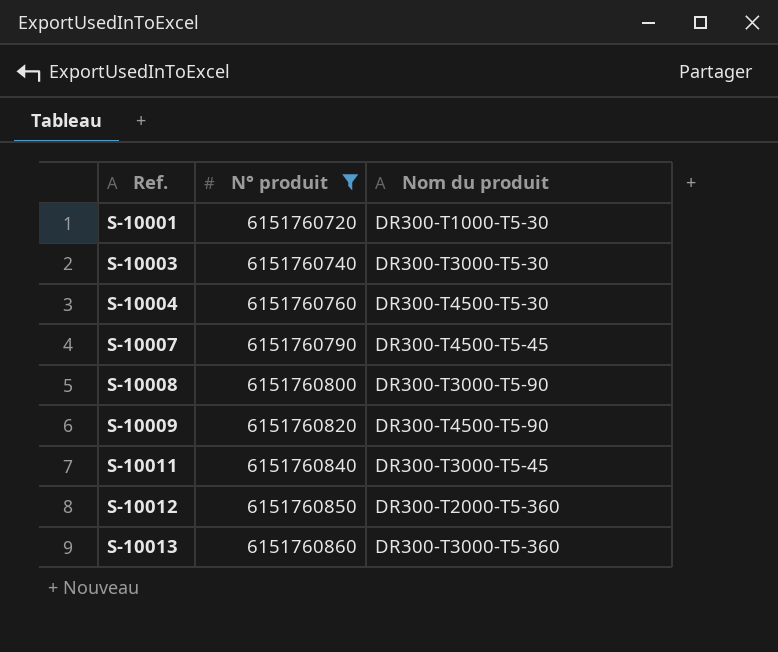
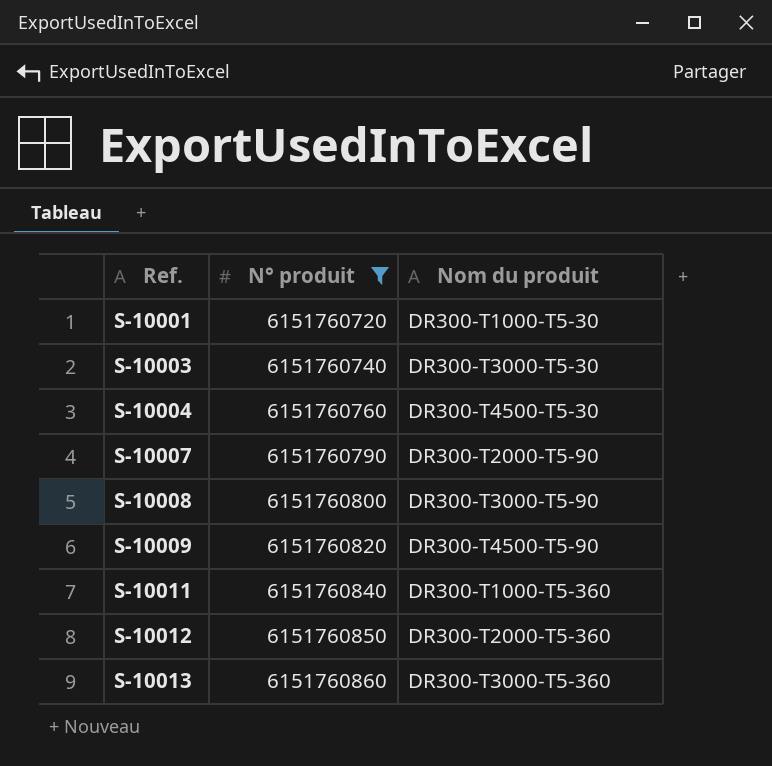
S-10007 | Nom du produit: DR300-T4500-T5-45 -> DR300-T2000-T5-90
S-10011 | Nom du produit: DR300-T3000-T5-45 -> DR300-T1000-T5-360

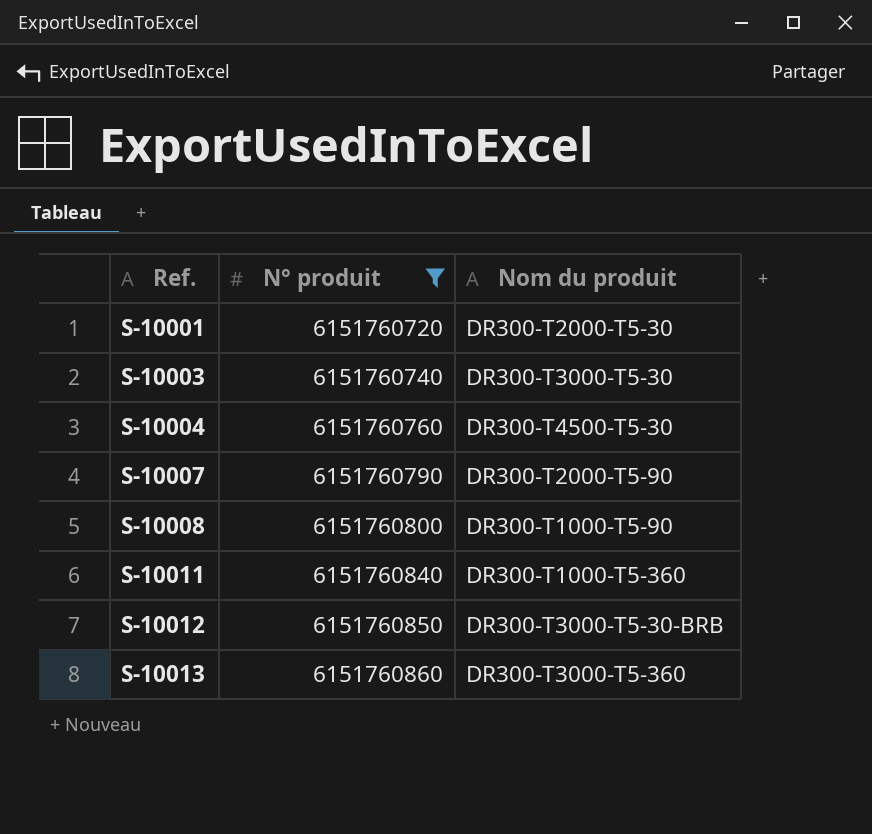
row S-10009: 6151760820 | DR300-T4500-T5-90 -> none
S-10001 | Nom du produit: DR300-T1000-T5-30 -> DR300-T2000-T5-30
S-10008 | Nom du produit: DR300-T3000-T5-90 -> DR300-T1000-T5-90
S-10012 | Nom du produit: DR300-T2000-T5-360 -> DR300-T3000-T5-30-BRB

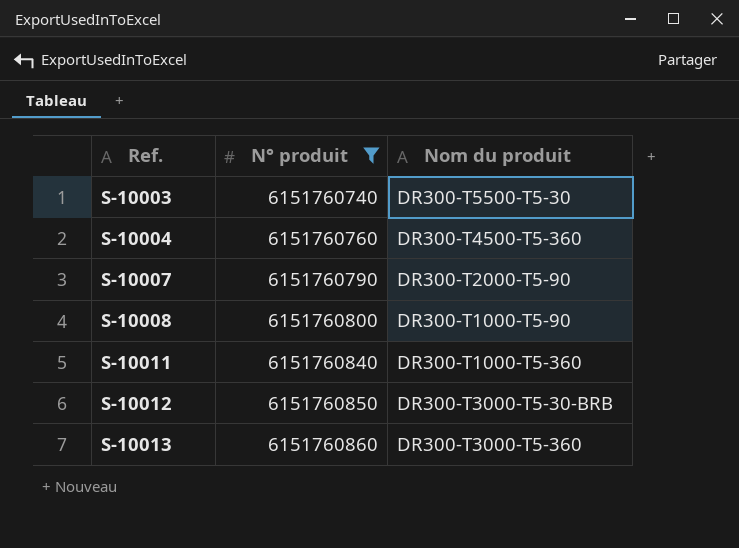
row S-10001: 6151760720 | DR300-T2000-T5-30 -> none
S-10003 | Nom du produit: DR300-T3000-T5-30 -> DR300-T5500-T5-30
S-10004 | Nom du produit: DR300-T4500-T5-30 -> DR300-T4500-T5-360

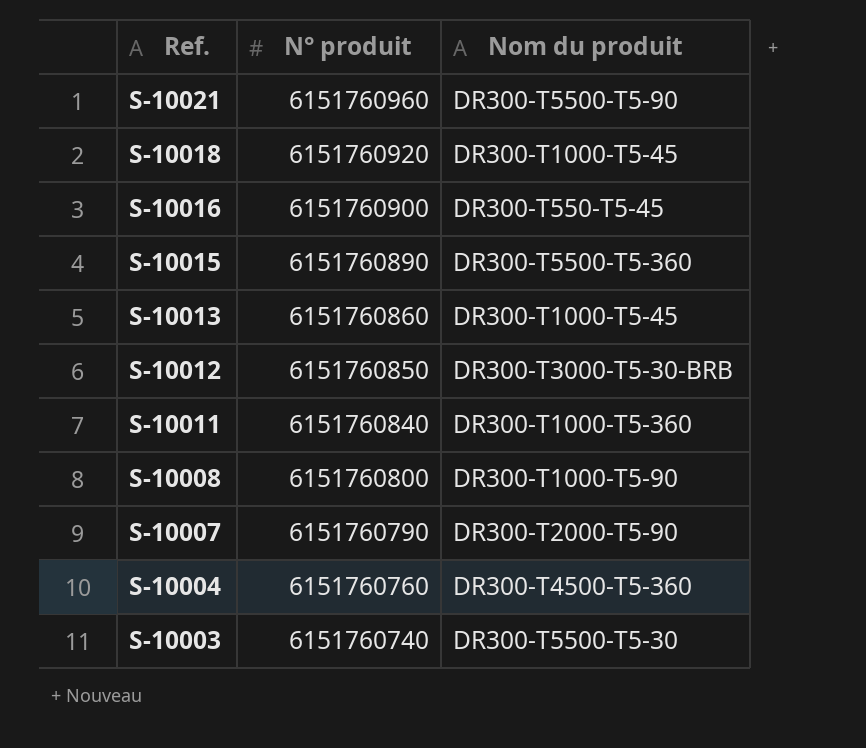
filter: N° produit <= 6151760860 -> none
row order: Ref. ascending -> Ref. descending
S-10013 | Nom du produit: DR300-T3000-T5-360 -> DR300-T1000-T5-45

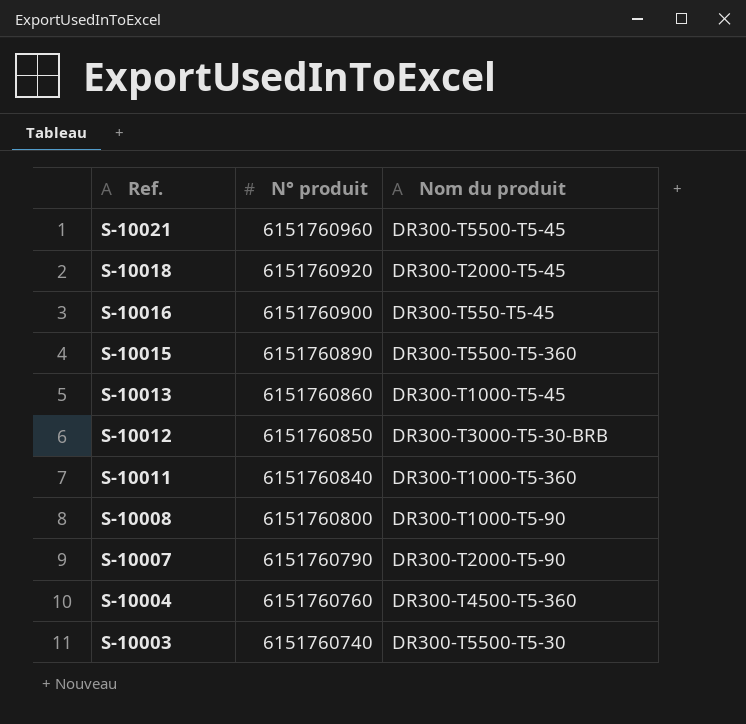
S-10021 | Nom du produit: DR300-T5500-T5-90 -> DR300-T5500-T5-45
S-10018 | Nom du produit: DR300-T1000-T5-45 -> DR300-T2000-T5-45

